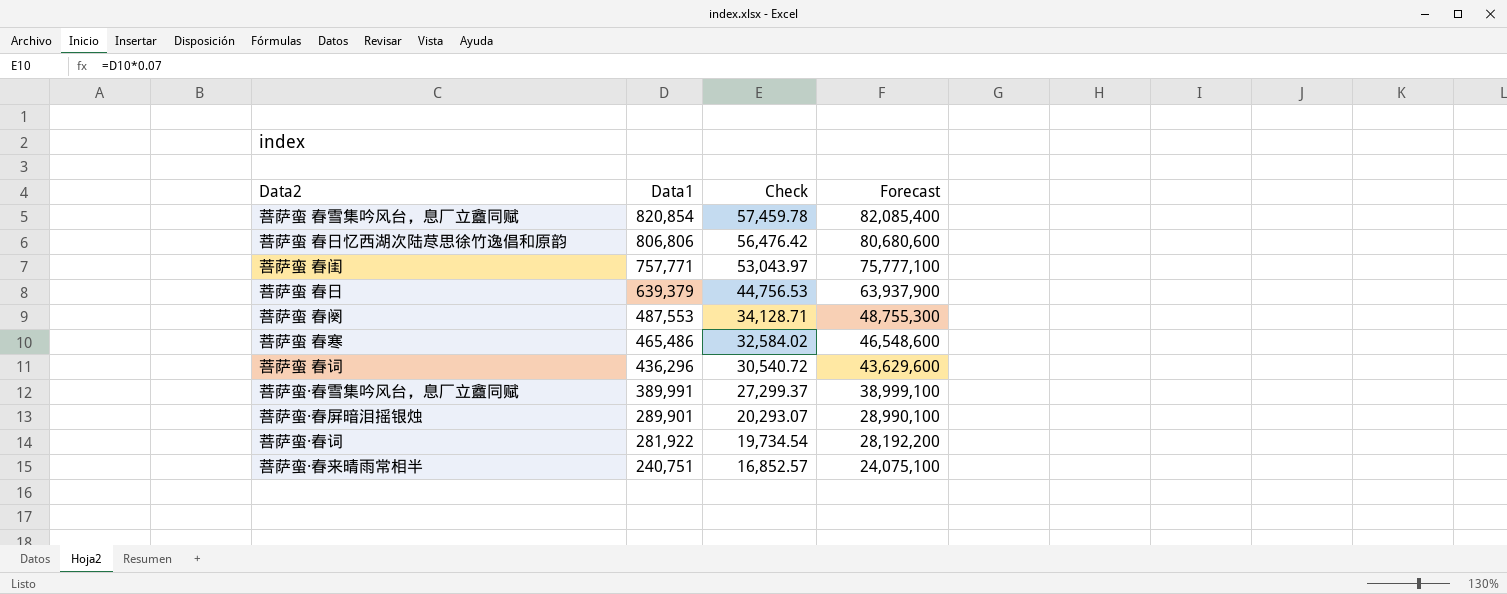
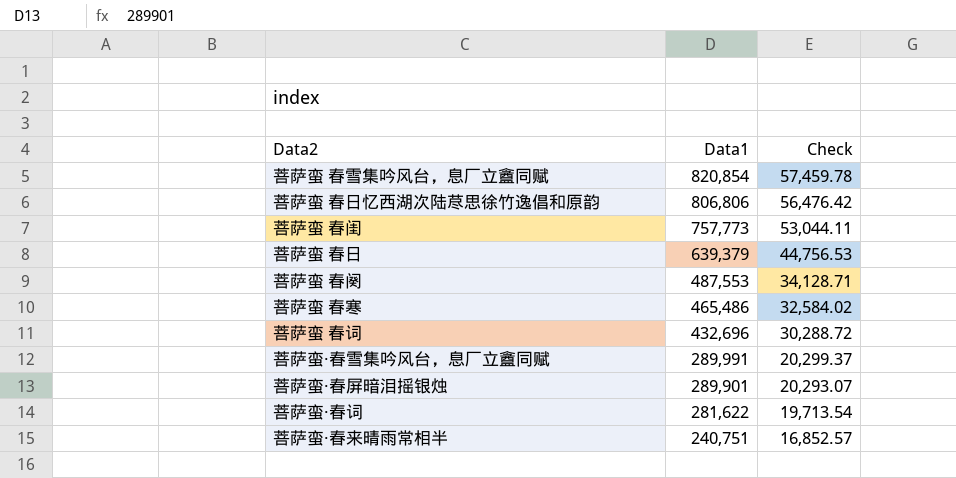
column Forecast | formula: [Data1] * 100 -> none
菩萨蛮 春闺 | Data1: 757,771 -> 757,773
菩萨蛮 春闺 | Check: 53,043.97 -> 53,044.11
菩萨蛮 春词 | Data1: 436,296 -> 432,696
菩萨蛮 春词 | Check: 30,540.72 -> 30,288.72
菩萨蛮·春雪集吟风台，息厂立盦同赋 | Data1: 389,991 -> 289,991
菩萨蛮·春雪集吟风台，息厂立盦同赋 | Check: 27,299.37 -> 20,299.37
菩萨蛮·春词 | Data1: 281,922 -> 281,622
菩萨蛮·春词 | Check: 19,734.54 -> 19,713.54

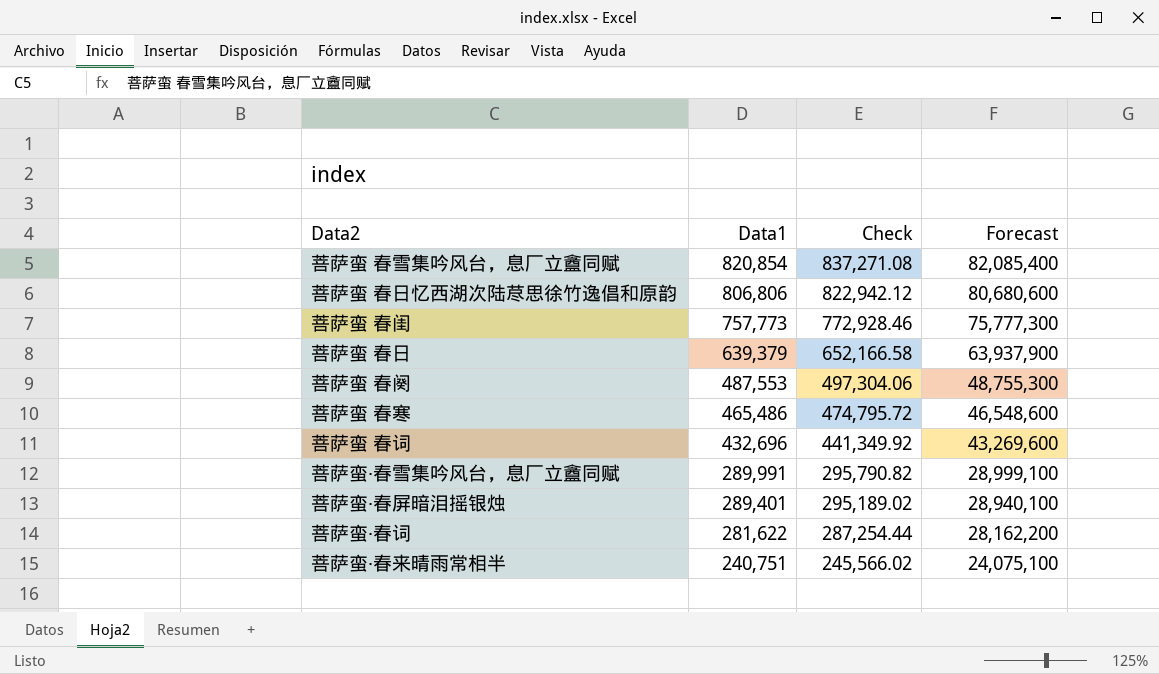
column Check | formula: [Data1] * 0.07 -> [Data1] * 1.02
column Forecast | formula: none -> [Data1] * 100
菩萨蛮·春屏暗泪摇银烛 | Data1: 289,901 -> 289,401

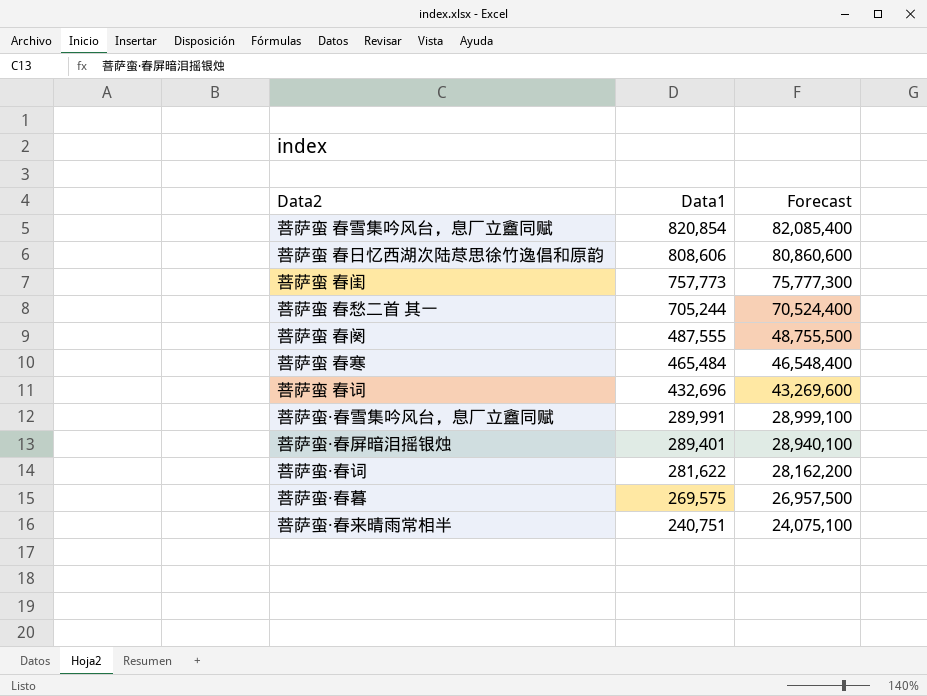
column Check | formula: [Data1] * 1.02 -> none
row 菩萨蛮 春日: 639,379 | 652,166.58 | 63,937,900 -> none
菩萨蛮 春日忆西湖次陆荩思徐竹逸倡和原韵 | Data1: 806,806 -> 808,606
菩萨蛮 春日忆西湖次陆荩思徐竹逸倡和原韵 | Forecast: 80,680,600 -> 80,860,600
row 菩萨蛮 春愁二首 其一: none -> 705,244 | 70,524,400
菩萨蛮 春阕 | Data1: 487,553 -> 487,555
菩萨蛮 春阕 | Forecast: 48,755,300 -> 48,755,500
菩萨蛮 春寒 | Data1: 465,486 -> 465,484
菩萨蛮 春寒 | Forecast: 46,548,600 -> 46,548,400
row 菩萨蛮·春暮: none -> 269,575 | 26,957,500

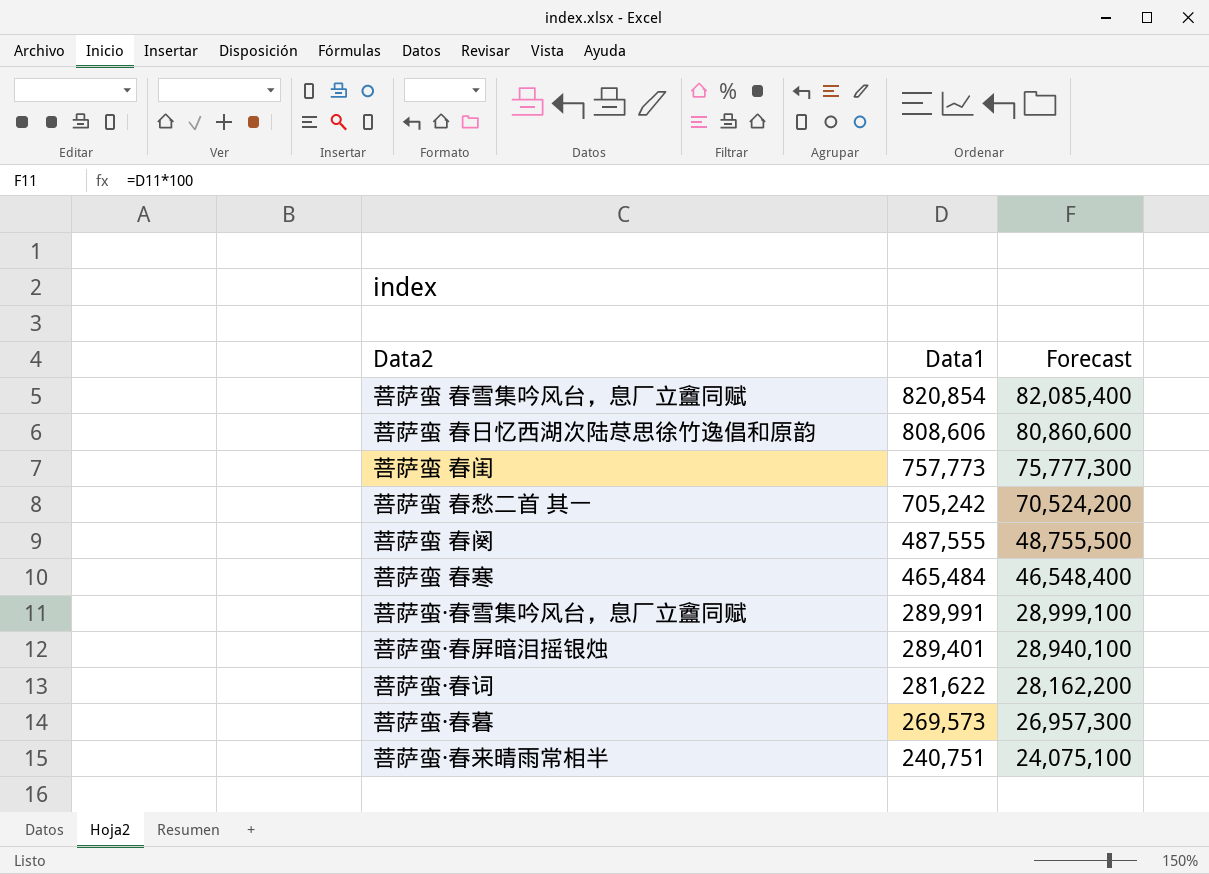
row 菩萨蛮 春词: 432,696 | 43,269,600 -> none
菩萨蛮 春愁二首 其一 | Data1: 705,244 -> 705,242
菩萨蛮 春愁二首 其一 | Forecast: 70,524,400 -> 70,524,200
菩萨蛮·春暮 | Data1: 269,575 -> 269,573
菩萨蛮·春暮 | Forecast: 26,957,500 -> 26,957,300

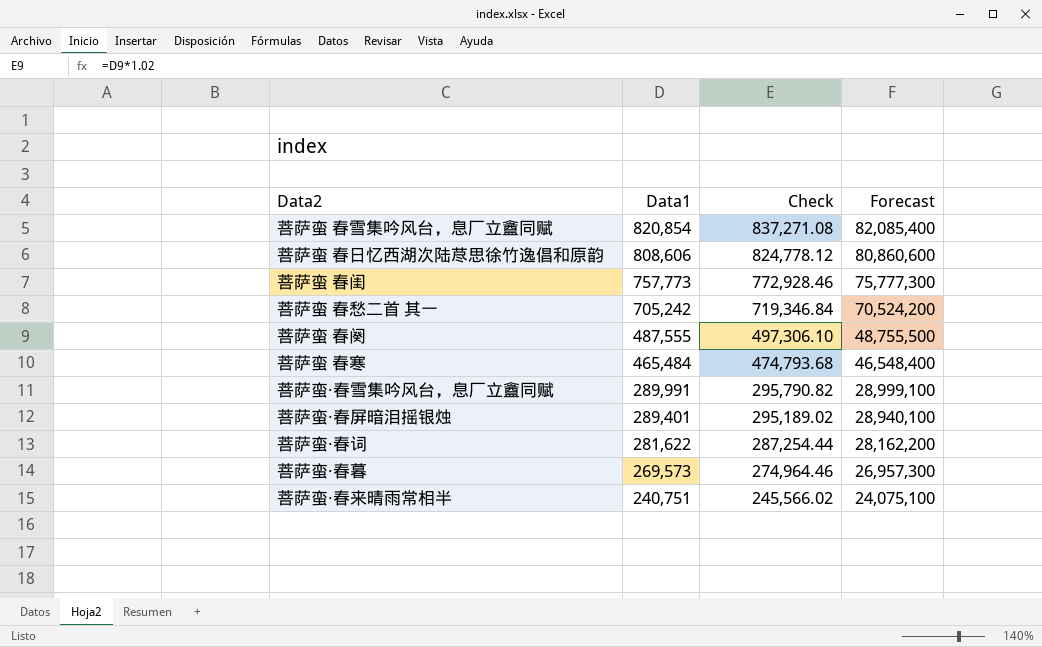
column Check | formula: none -> [Data1] * 1.02

